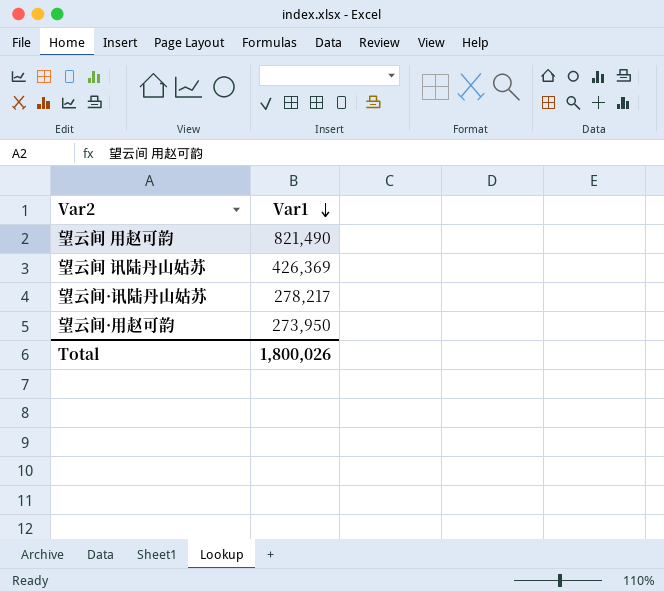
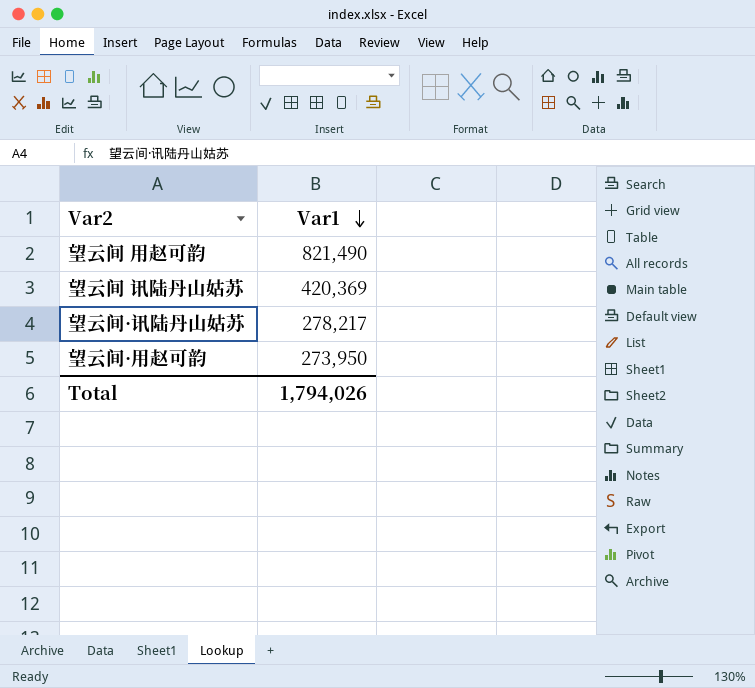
望云间 讯陆丹山姑苏 | Var1: 426,369 -> 420,369
Total | Var1: 1,800,026 -> 1,794,026

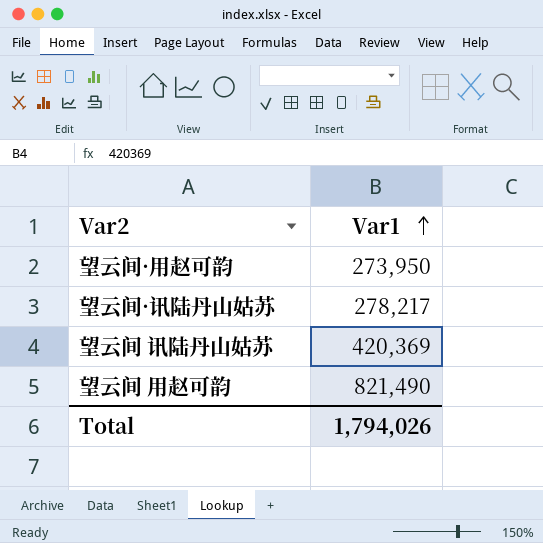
row order: Var1 descending -> Var1 ascending

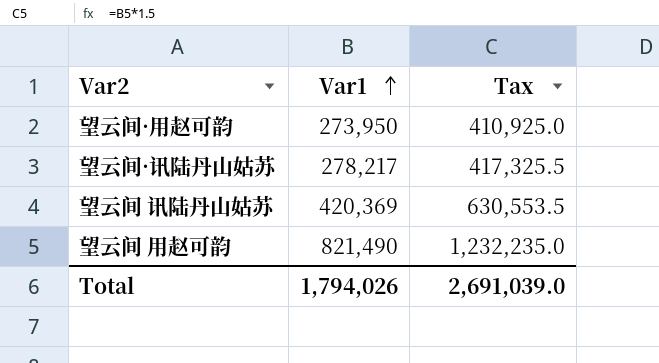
column Tax | formula: none -> [Var1] * 1.5

